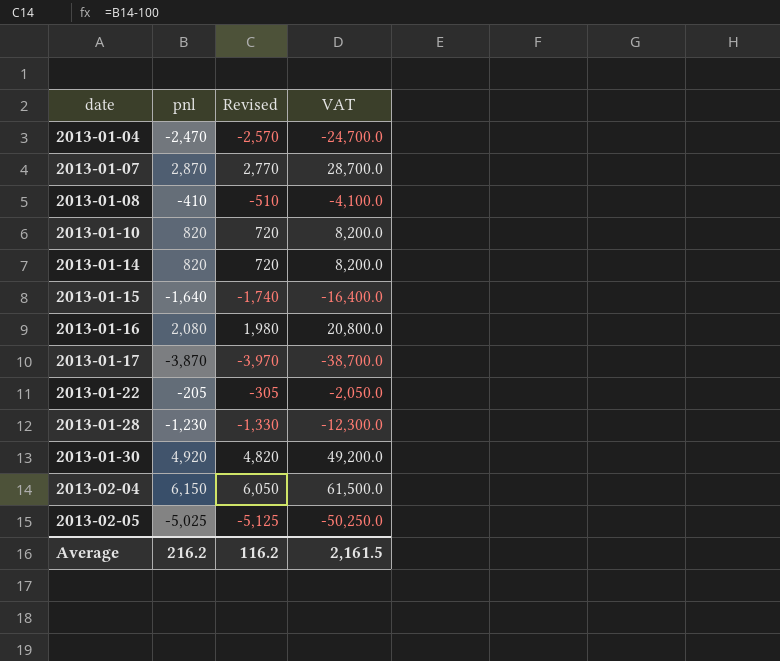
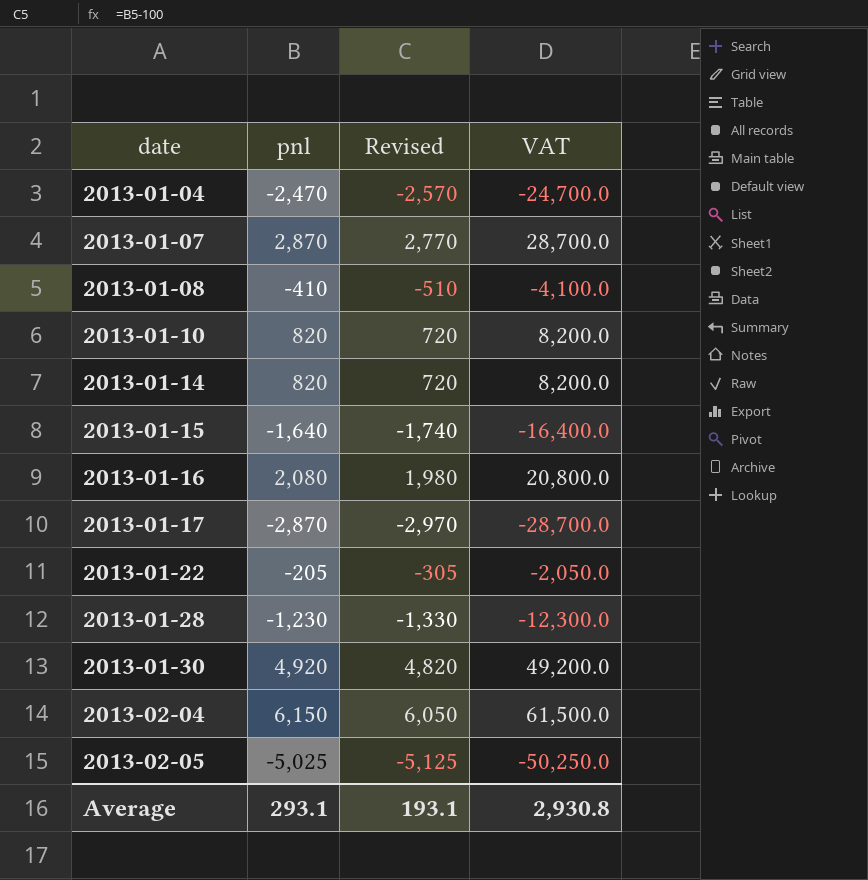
2013-01-17 | pnl: -3,870 -> -2,870
2013-01-17 | Revised: -3,970 -> -2,970
2013-01-17 | VAT: -38,700.0 -> -28,700.0
Average | pnl: 216.2 -> 293.1
Average | Revised: 116.2 -> 193.1
Average | VAT: 2,161.5 -> 2,930.8

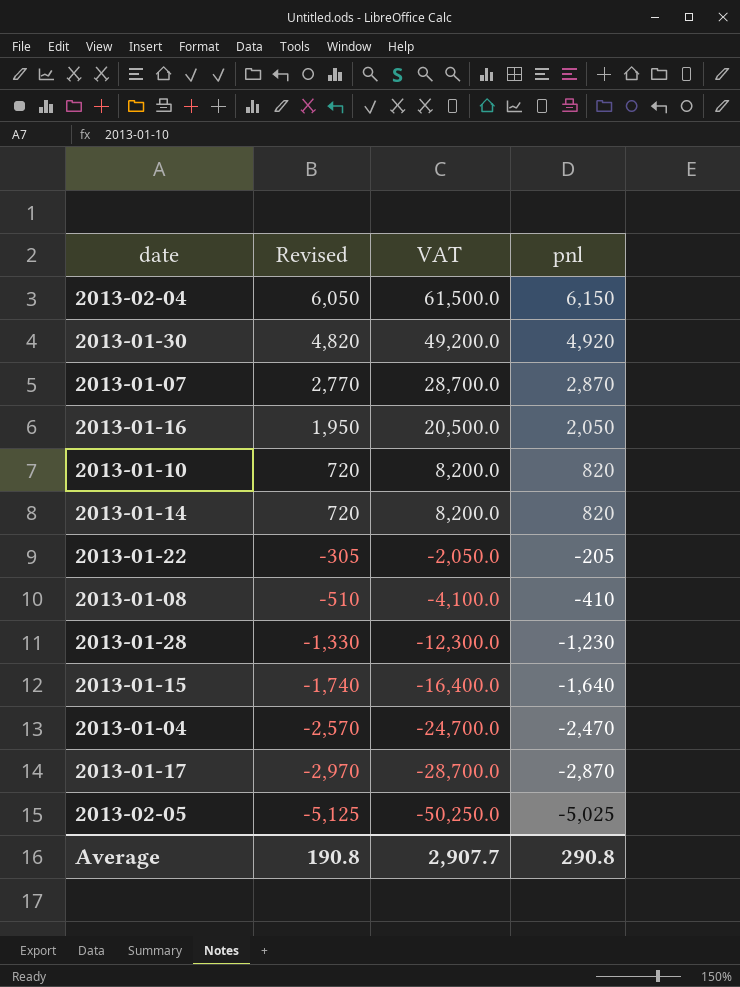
row order: date ascending -> Revised descending
column pnl | position: 2 -> 4
2013-01-16 | Revised: 1,980 -> 1,950
2013-01-16 | VAT: 20,800.0 -> 20,500.0
2013-01-16 | pnl: 2,080 -> 2,050
Average | Revised: 193.1 -> 190.8
Average | VAT: 2,930.8 -> 2,907.7
Average | pnl: 293.1 -> 290.8

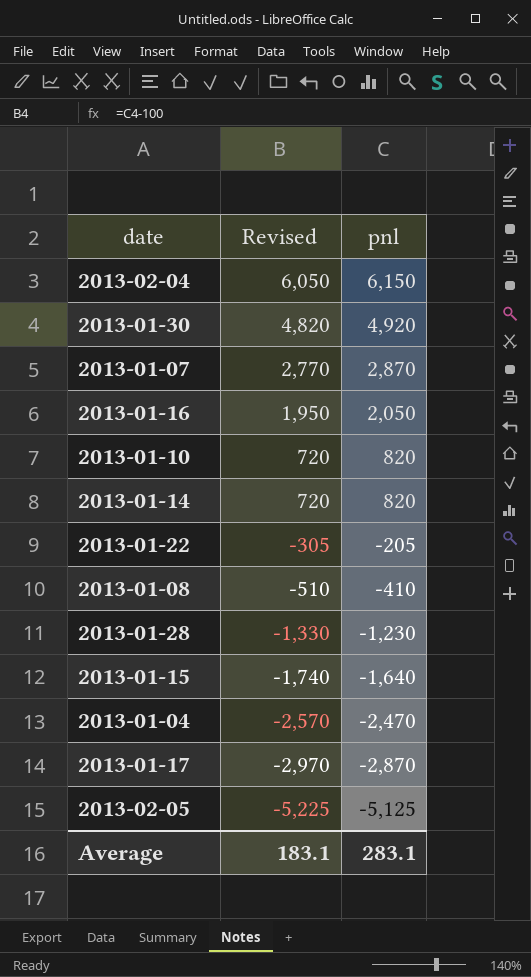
column VAT | formula: [pnl] * 10 -> none
2013-02-05 | Revised: -5,125 -> -5,225
2013-02-05 | pnl: -5,025 -> -5,125
Average | Revised: 190.8 -> 183.1
Average | pnl: 290.8 -> 283.1

